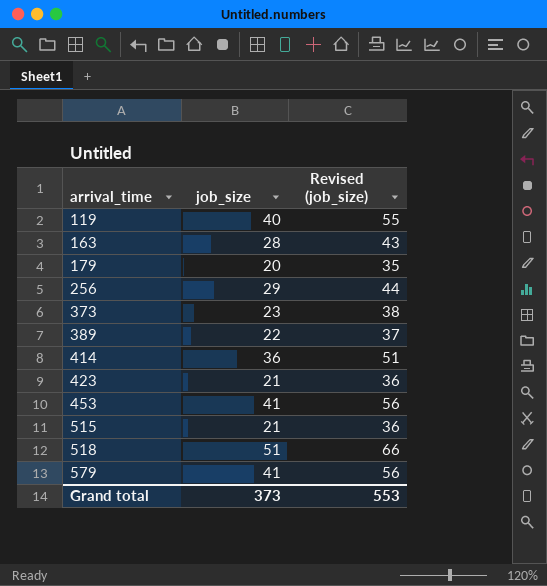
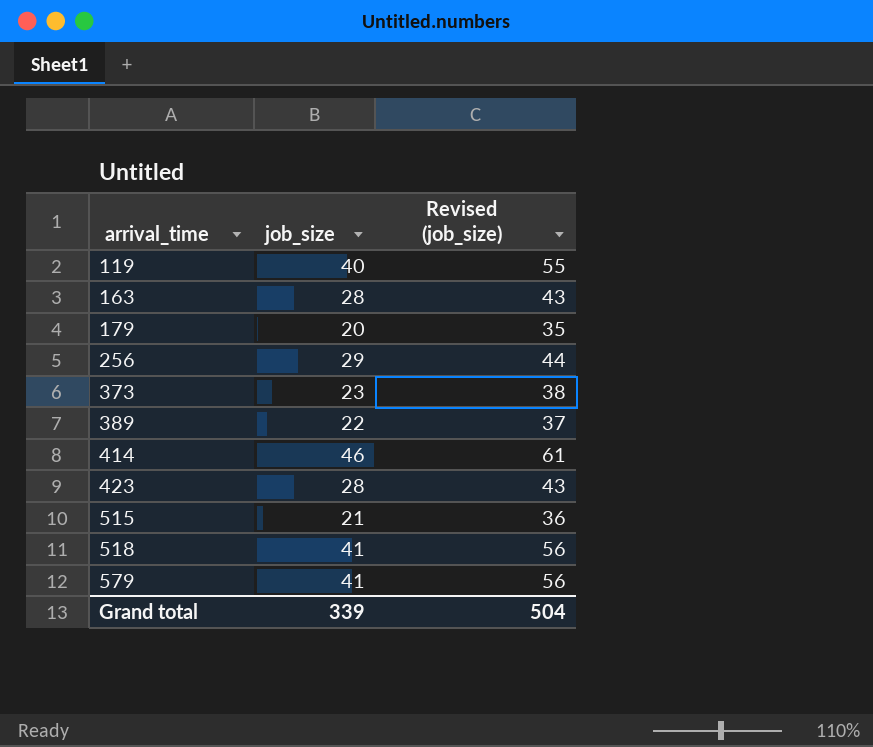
row 453: 41 | 56 -> none
414 | job_size: 36 -> 46
414 | Revised (job_size): 51 -> 61
423 | job_size: 21 -> 28
423 | Revised (job_size): 36 -> 43
518 | job_size: 51 -> 41
518 | Revised (job_size): 66 -> 56
Grand total | job_size: 373 -> 339
Grand total | Revised (job_size): 553 -> 504

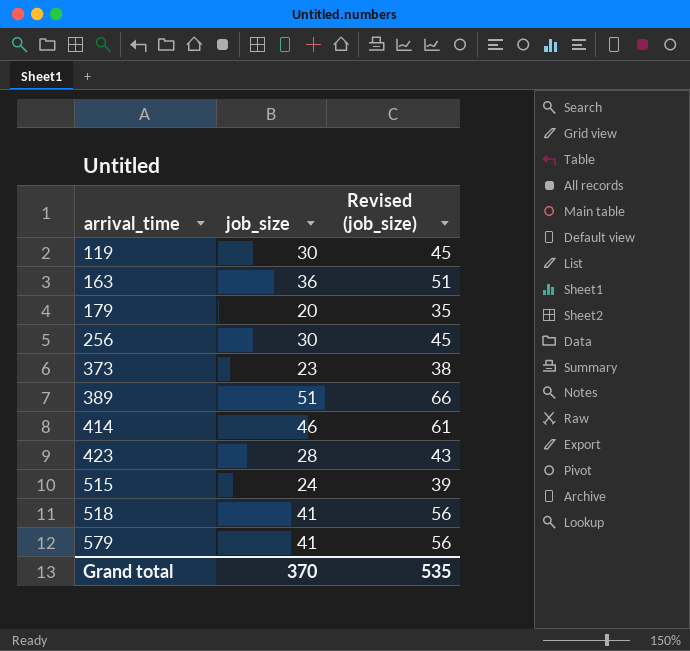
119 | job_size: 40 -> 30
119 | Revised (job_size): 55 -> 45
163 | job_size: 28 -> 36
163 | Revised (job_size): 43 -> 51
256 | job_size: 29 -> 30
256 | Revised (job_size): 44 -> 45
389 | job_size: 22 -> 51
389 | Revised (job_size): 37 -> 66
515 | job_size: 21 -> 24
515 | Revised (job_size): 36 -> 39
Grand total | job_size: 339 -> 370
Grand total | Revised (job_size): 504 -> 535

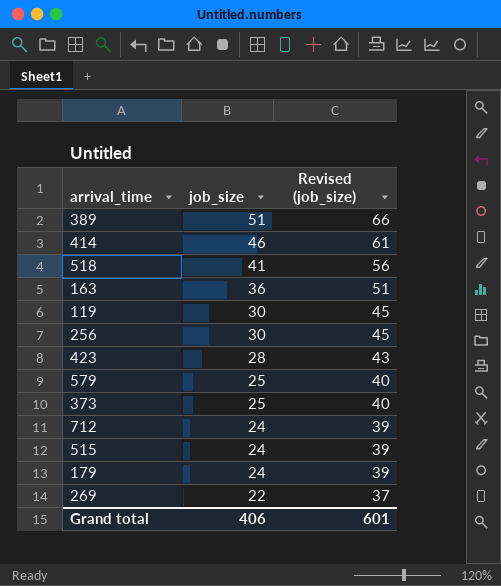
row order: arrival_time ascending -> job_size descending
579 | job_size: 41 -> 25
579 | Revised (job_size): 56 -> 40
373 | job_size: 23 -> 25
373 | Revised (job_size): 38 -> 40
row 712: none -> 24 | 39
179 | job_size: 20 -> 24
179 | Revised (job_size): 35 -> 39
row 269: none -> 22 | 37
Grand total | job_size: 370 -> 406
Grand total | Revised (job_size): 535 -> 601

